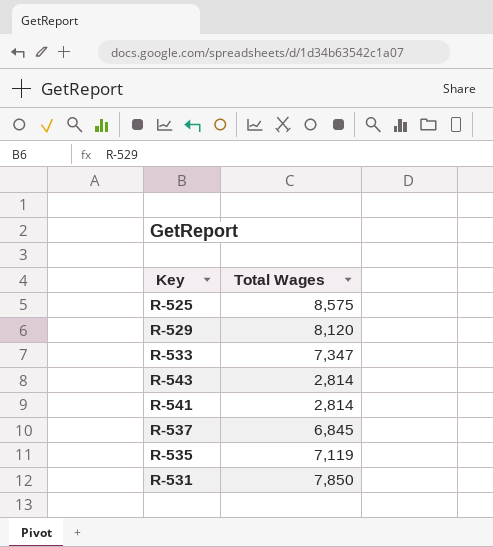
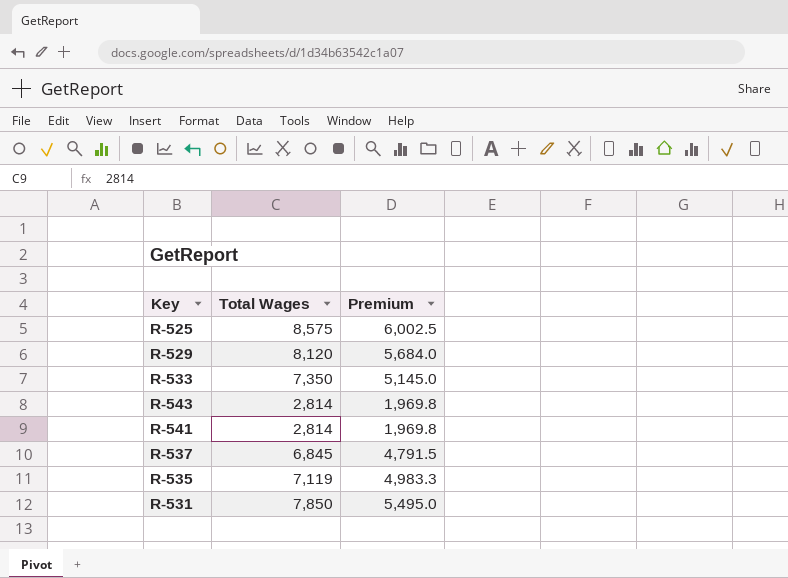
column Premium | formula: none -> [Total Wages] * 0.7
R-533 | Total Wages: 7,347 -> 7,350

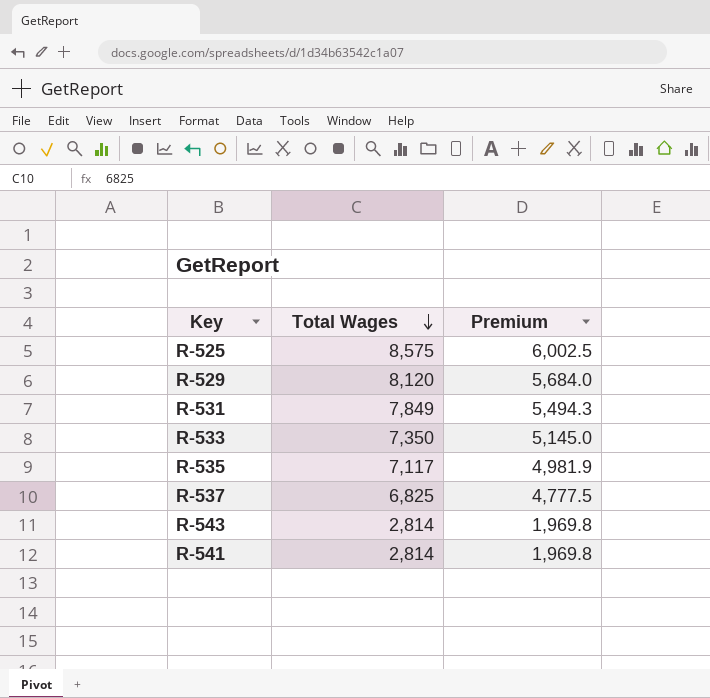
row order: none -> Total Wages descending
R-531 | Total Wages: 7,850 -> 7,849
R-531 | Premium: 5,495.0 -> 5,494.3
R-535 | Total Wages: 7,119 -> 7,117
R-535 | Premium: 4,983.3 -> 4,981.9
R-537 | Total Wages: 6,845 -> 6,825
R-537 | Premium: 4,791.5 -> 4,777.5

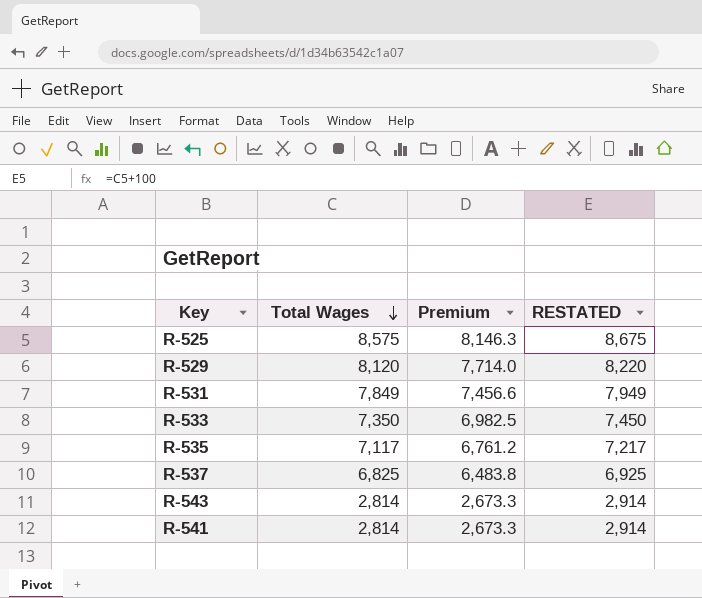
column Premium | formula: [Total Wages] * 0.7 -> [Total Wages] * 0.95
column RESTATED | formula: none -> [Total Wages] + 100

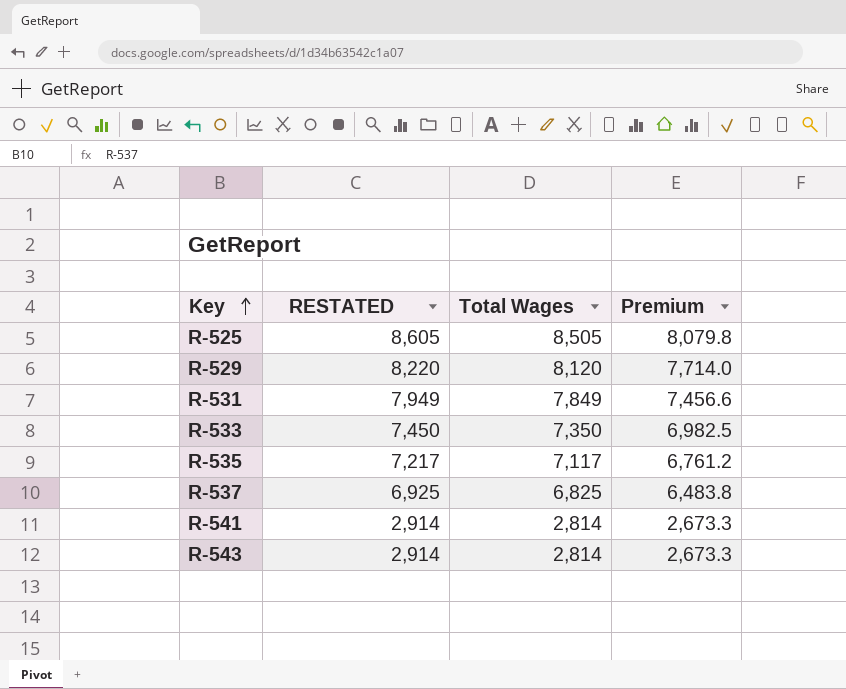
row order: Total Wages descending -> Key ascending
column RESTATED | position: 4 -> 2
R-525 | RESTATED: 8,675 -> 8,605
R-525 | Total Wages: 8,575 -> 8,505
R-525 | Premium: 8,146.3 -> 8,079.8

